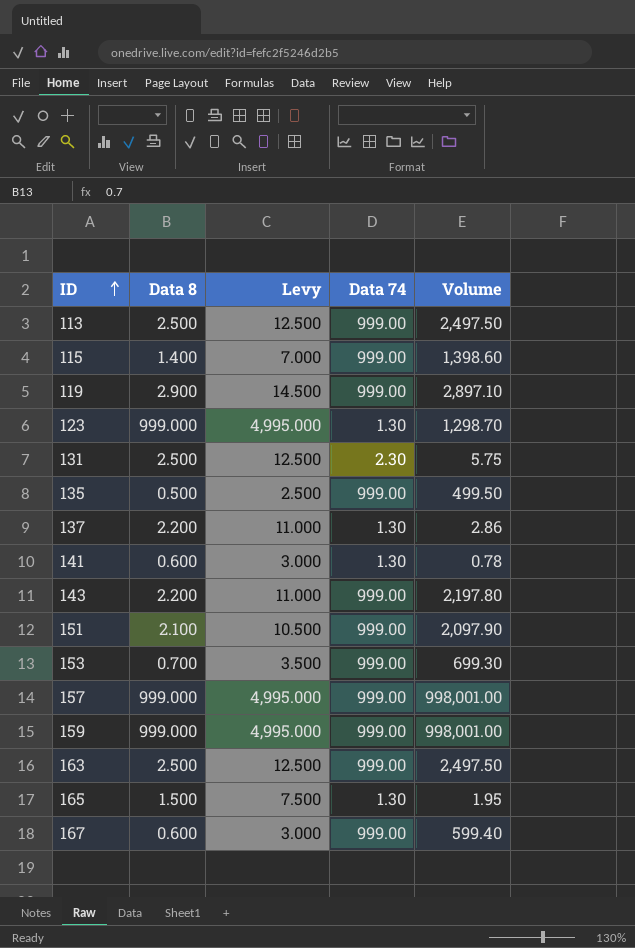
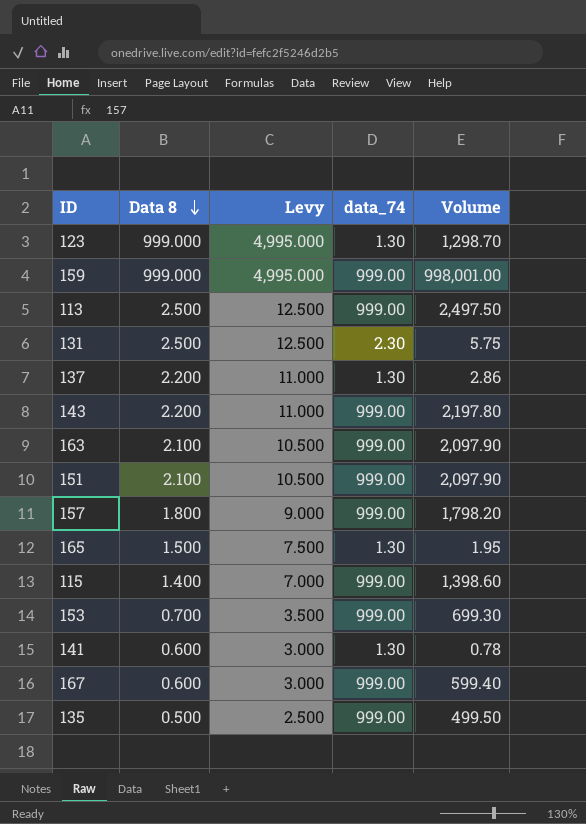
row order: ID ascending -> Data 8 descending
column name: Data 74 -> data_74
row 119: 2.900 | 14.500 | 999.00 | 2,897.10 -> none
163 | Data 8: 2.500 -> 2.100
163 | Levy: 12.500 -> 10.500
163 | Volume: 2,497.50 -> 2,097.90
157 | Data 8: 999.000 -> 1.800
157 | Levy: 4,995.000 -> 9.000
157 | Volume: 998,001.00 -> 1,798.20

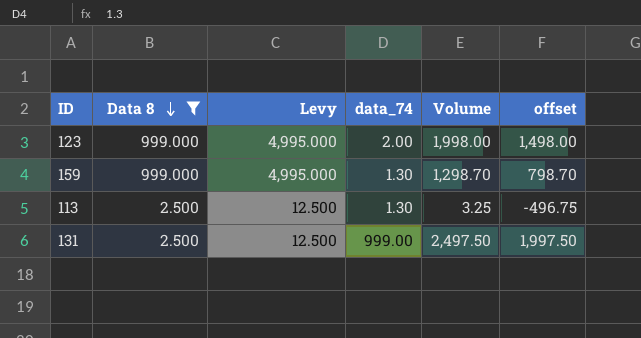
filter: none -> Data 8 >= 2.500
column offset | formula: none -> [Volume] - 500
123 | data_74: 1.30 -> 2.00
123 | Volume: 1,298.70 -> 1,998.00
159 | data_74: 999.00 -> 1.30
159 | Volume: 998,001.00 -> 1,298.70
113 | data_74: 999.00 -> 1.30
113 | Volume: 2,497.50 -> 3.25
131 | data_74: 2.30 -> 999.00
131 | Volume: 5.75 -> 2,497.50

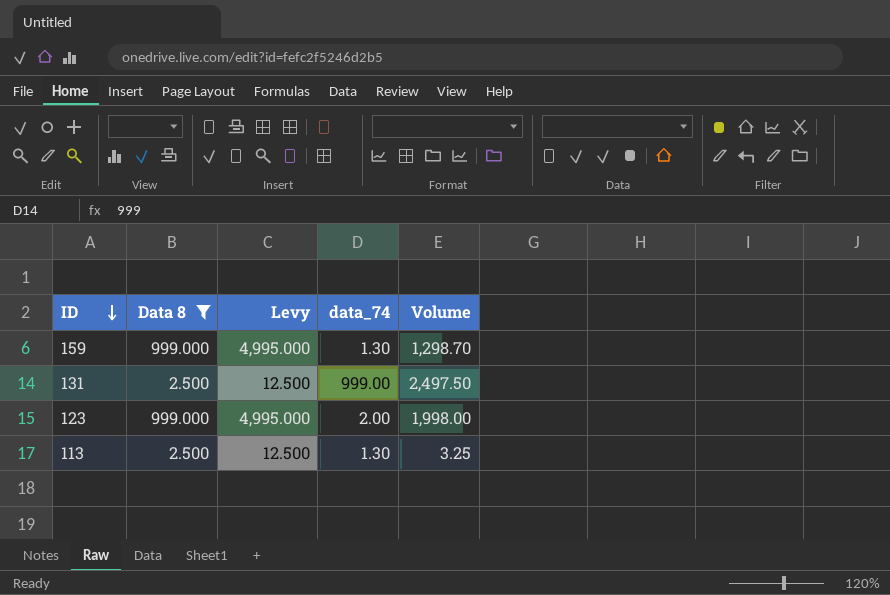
row order: Data 8 descending -> ID descending
column offset | formula: [Volume] - 500 -> none

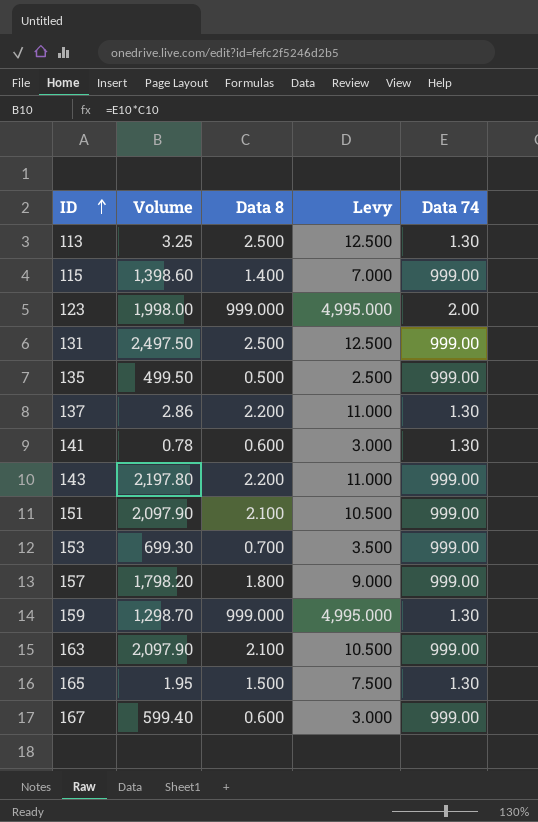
filter: Data 8 >= 2.500 -> none
row order: ID descending -> ID ascending
column Volume | position: 5 -> 2
column name: data_74 -> Data 74

